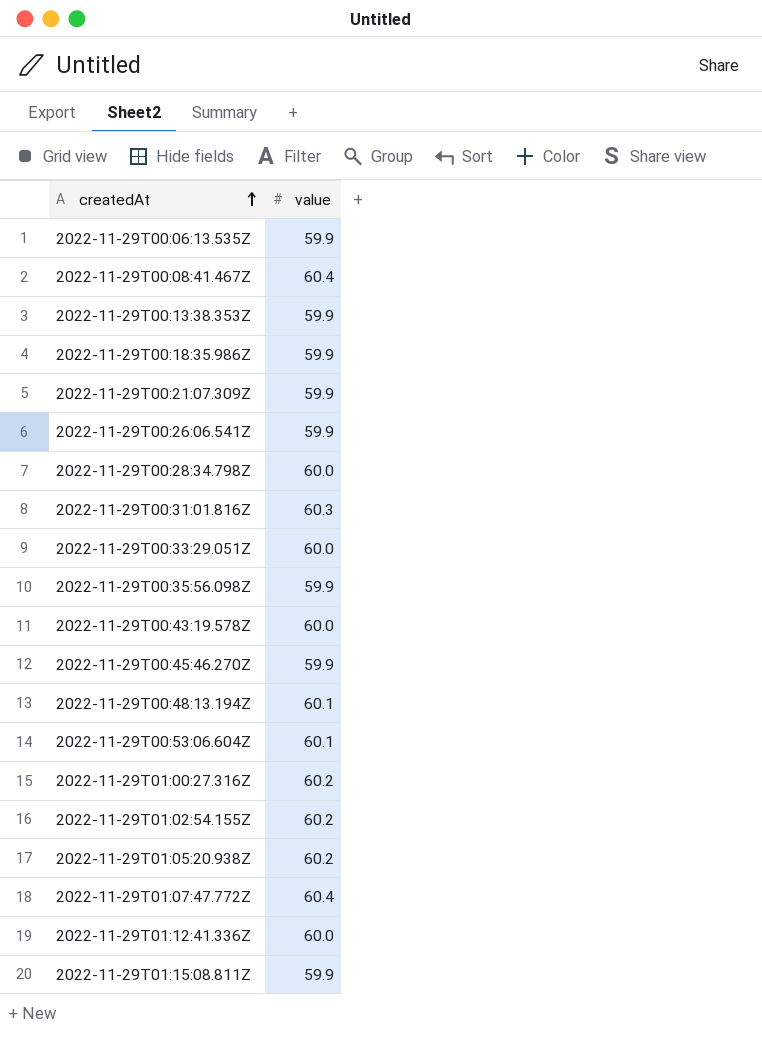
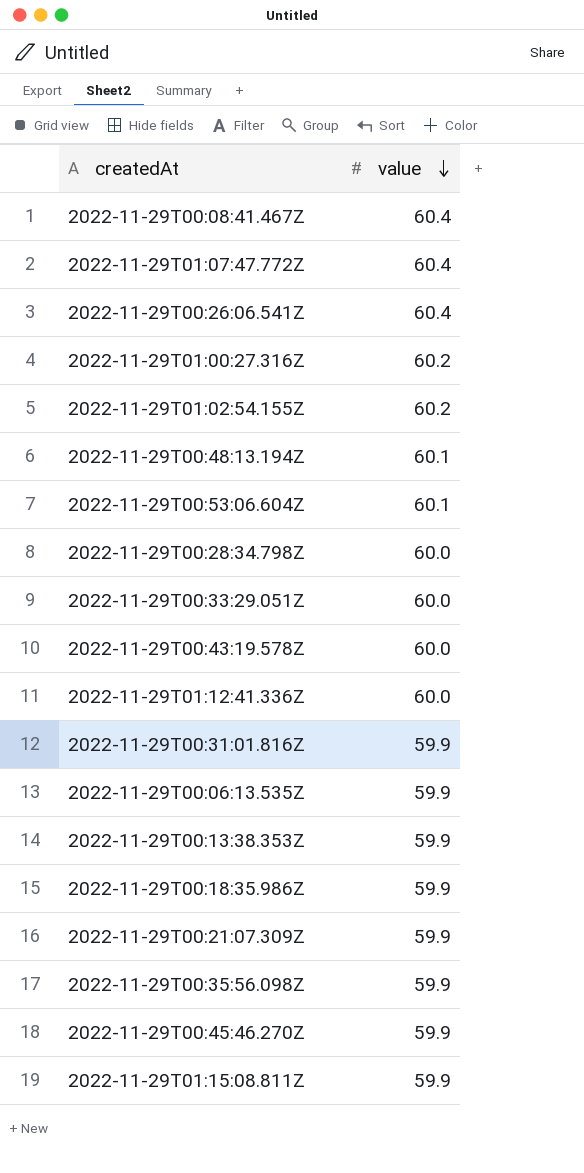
row order: createdAt ascending -> value descending
row 2022-11-29T01:05:20.938Z: 60.2 -> none
2022-11-29T00:26:06.541Z | value: 59.9 -> 60.4
2022-11-29T00:31:01.816Z | value: 60.3 -> 59.9

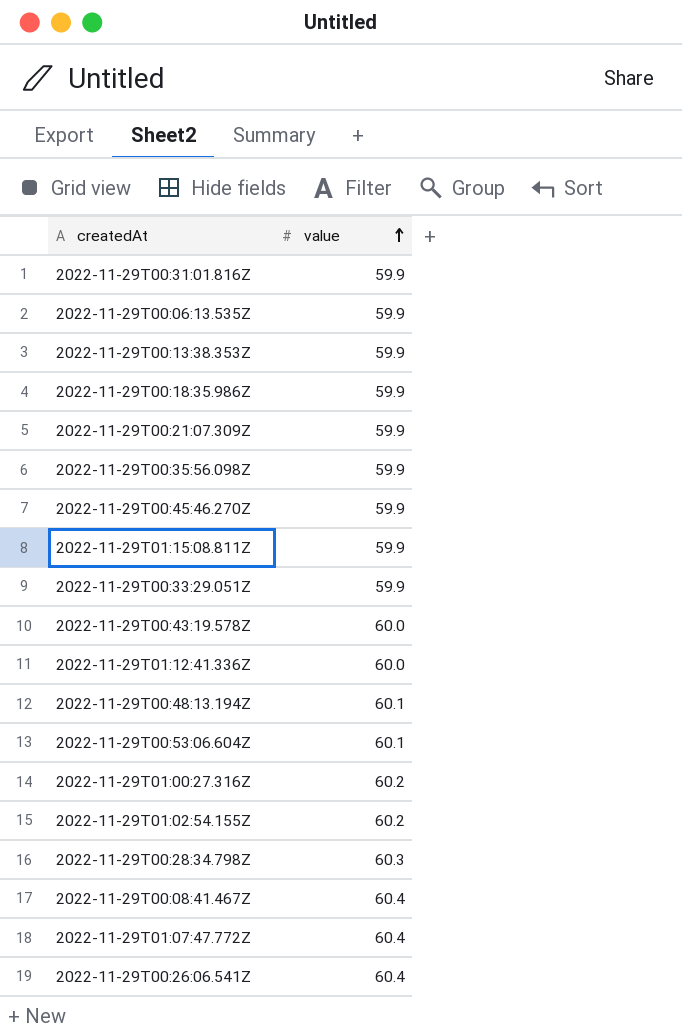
row order: value descending -> value ascending
2022-11-29T00:33:29.051Z | value: 60.0 -> 59.9
2022-11-29T00:28:34.798Z | value: 60.0 -> 60.3

